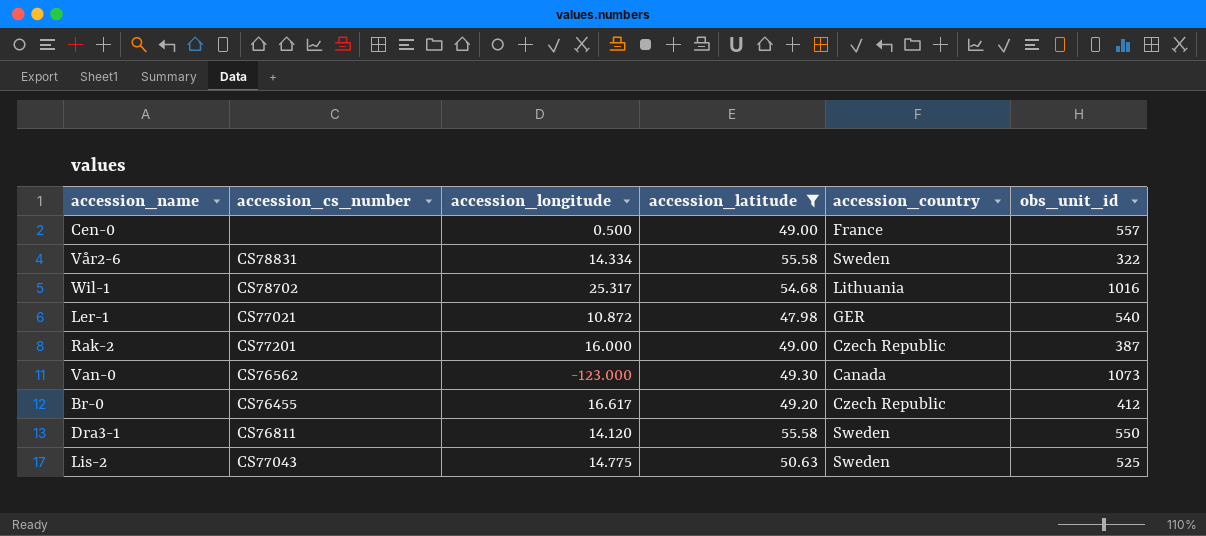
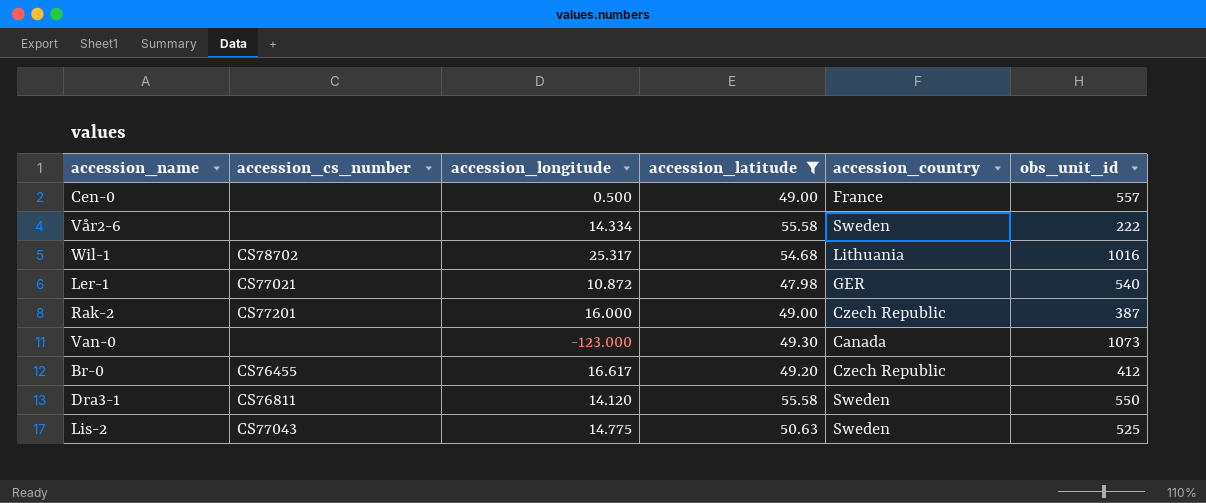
Vår2-6 | accession_cs_number: CS78831 -> none
Vår2-6 | obs_unit_id: 322 -> 222
Van-0 | accession_cs_number: CS76562 -> none

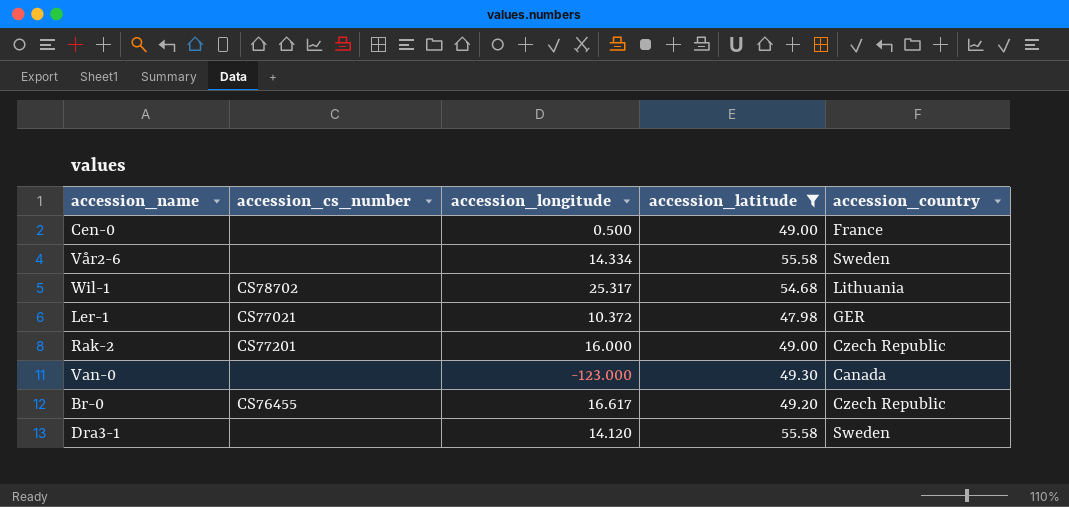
column obs_unit_id | position: 6 -> none
row Lis-2: CS77043 | 14.775 | 50.63 | Sweden | 525 -> none
Ler-1 | accession_longitude: 10.872 -> 10.372
Dra3-1 | accession_cs_number: CS76811 -> none

